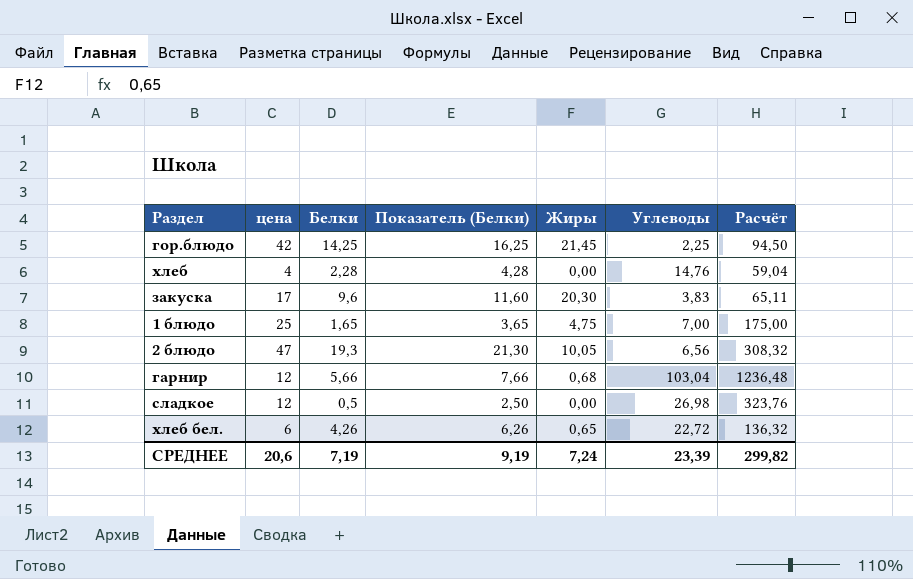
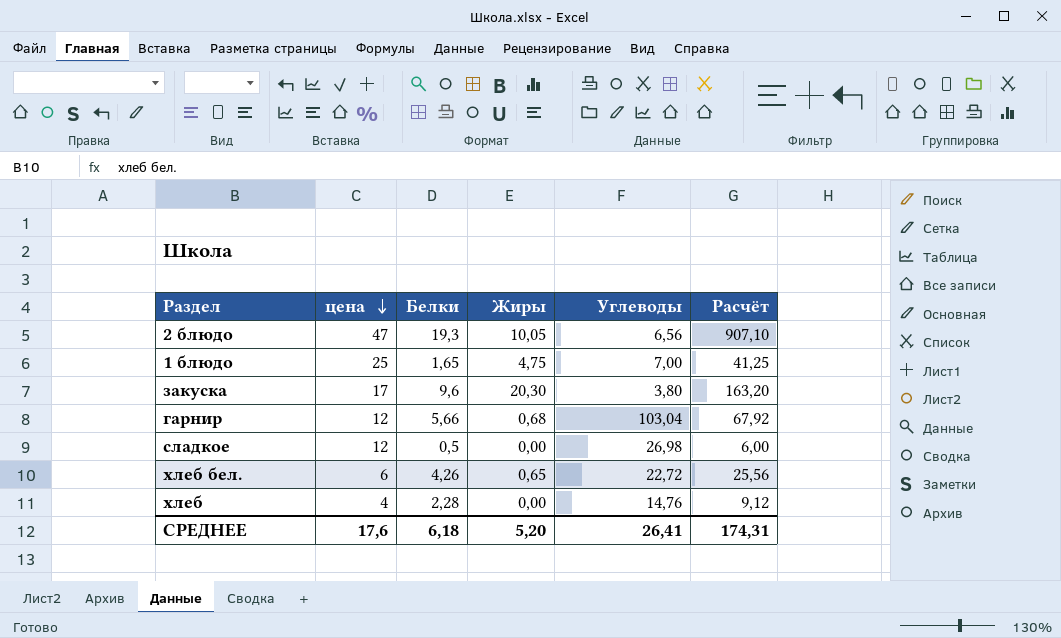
row order: none -> цена descending
column Показатель (Белки) | formula: [Белки] + 2 -> none
column Расчёт | formula: [цена] * [Углеводы] -> [цена] * [Белки]
row гор.блюдо: 42 | 14,25 | 16,25 | 21,45 | 2,25 | 94,50 -> none
закуска | Углеводы: 3,83 -> 3,80
СРЕДНЕЕ | цена: 20,6 -> 17,6
СРЕДНЕЕ | Белки: 7,19 -> 6,18
СРЕДНЕЕ | Жиры: 7,24 -> 5,20
СРЕДНЕЕ | Углеводы: 23,39 -> 26,41
СРЕДНЕЕ | Расчёт: 299,82 -> 174,31

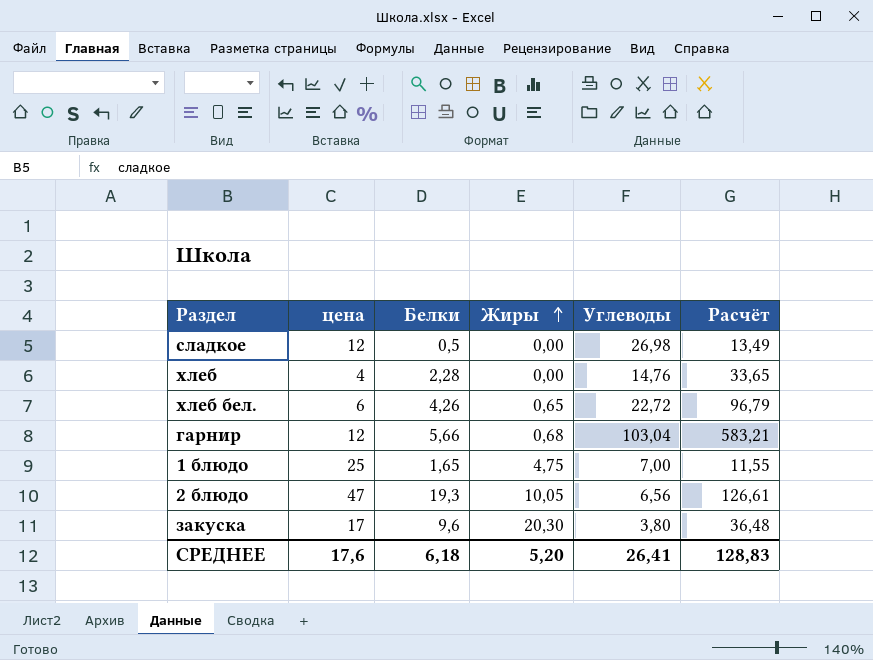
row order: цена descending -> Жиры ascending
column Расчёт | formula: [цена] * [Белки] -> [Белки] * [Углеводы]
СРЕДНЕЕ | Расчёт: 174,31 -> 128,83

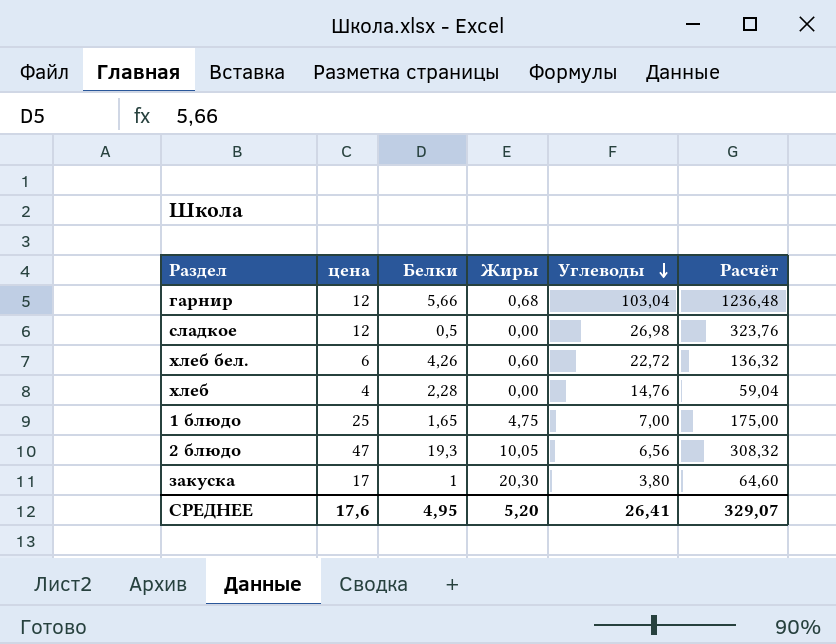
row order: Жиры ascending -> Углеводы descending
column Расчёт | formula: [Белки] * [Углеводы] -> [цена] * [Углеводы]
хлеб бел. | Жиры: 0,65 -> 0,60
закуска | Белки: 9,6 -> 1
СРЕДНЕЕ | Белки: 6,18 -> 4,95
СРЕДНЕЕ | Расчёт: 128,83 -> 329,07

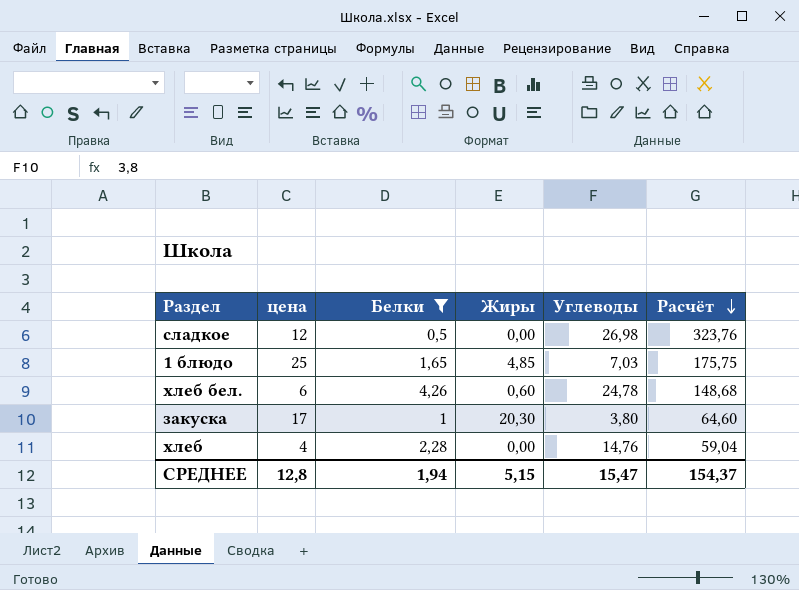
filter: none -> Белки <= 4,26
row order: Углеводы descending -> Расчёт descending
1 блюдо | Жиры: 4,75 -> 4,85
1 блюдо | Углеводы: 7,00 -> 7,03
1 блюдо | Расчёт: 175,00 -> 175,75
хлеб бел. | Углеводы: 22,72 -> 24,78
хлеб бел. | Расчёт: 136,32 -> 148,68
СРЕДНЕЕ | цена: 17,6 -> 12,8
СРЕДНЕЕ | Белки: 4,95 -> 1,94
СРЕДНЕЕ | Жиры: 5,20 -> 5,15
СРЕДНЕЕ | Углеводы: 26,41 -> 15,47
СРЕДНЕЕ | Расчёт: 329,07 -> 154,37

